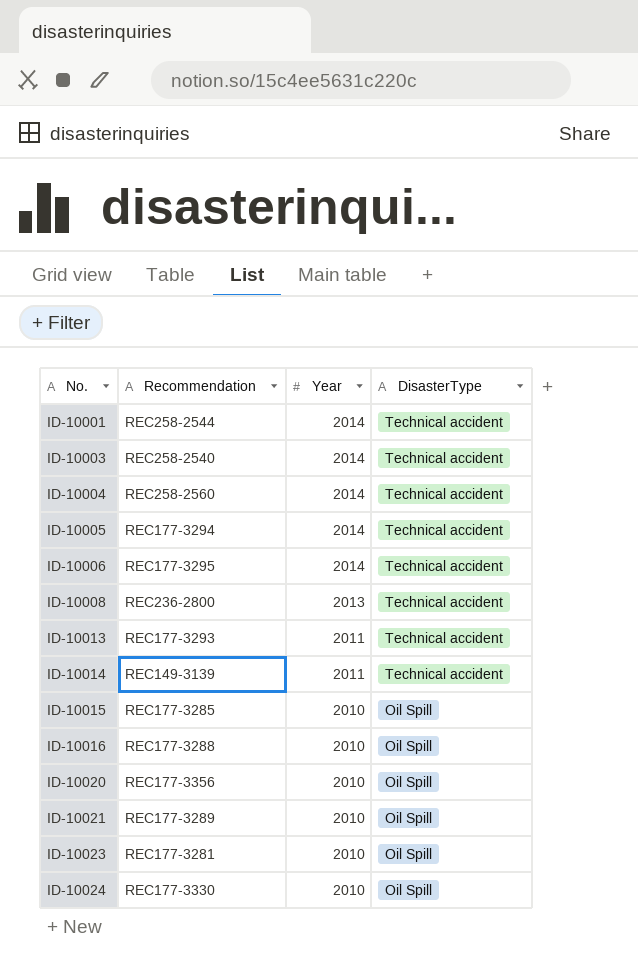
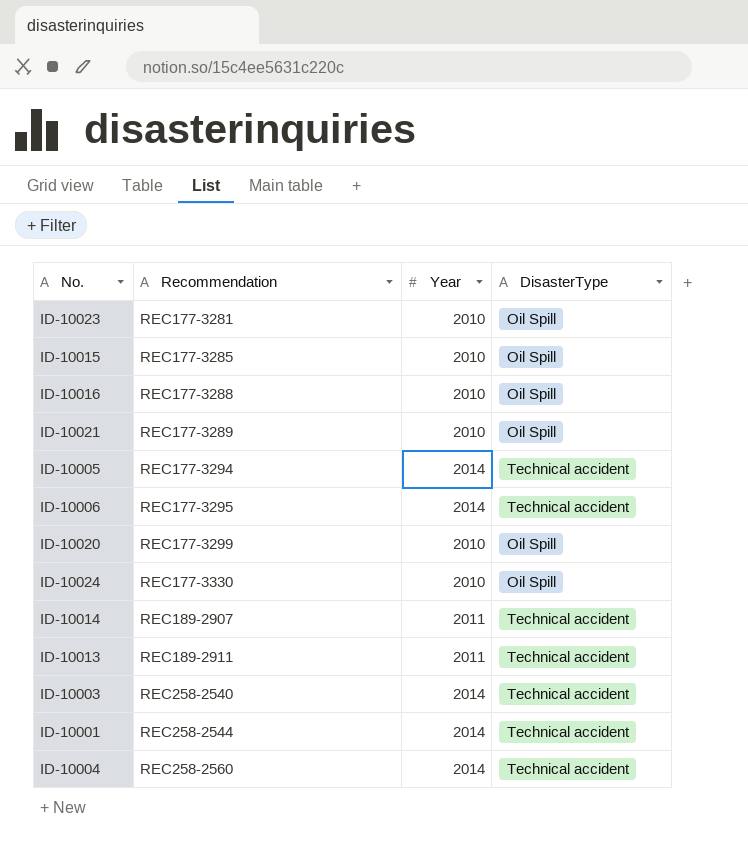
row order: No. ascending -> Recommendation ascending
row ID-10008: REC236-2800 | 2013 | Technical accident -> none
ID-10020 | Recommendation: REC177-3356 -> REC177-3299
ID-10014 | Recommendation: REC149-3139 -> REC189-2907
ID-10013 | Recommendation: REC177-3293 -> REC189-2911

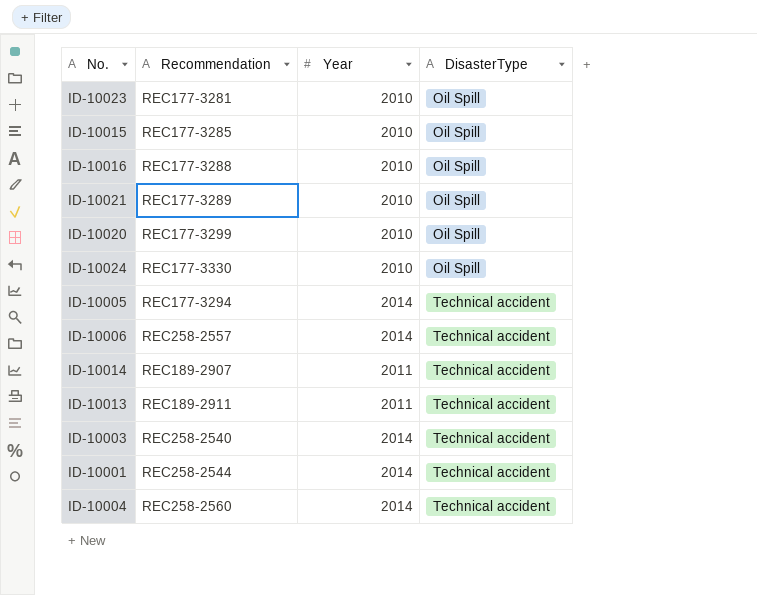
row order: Recommendation ascending -> DisasterType ascending
ID-10006 | Recommendation: REC177-3295 -> REC258-2557

